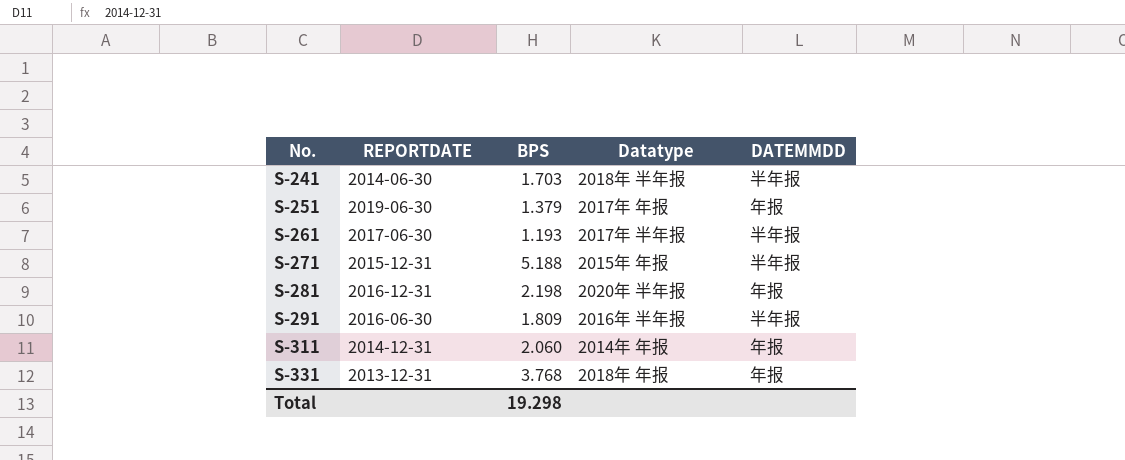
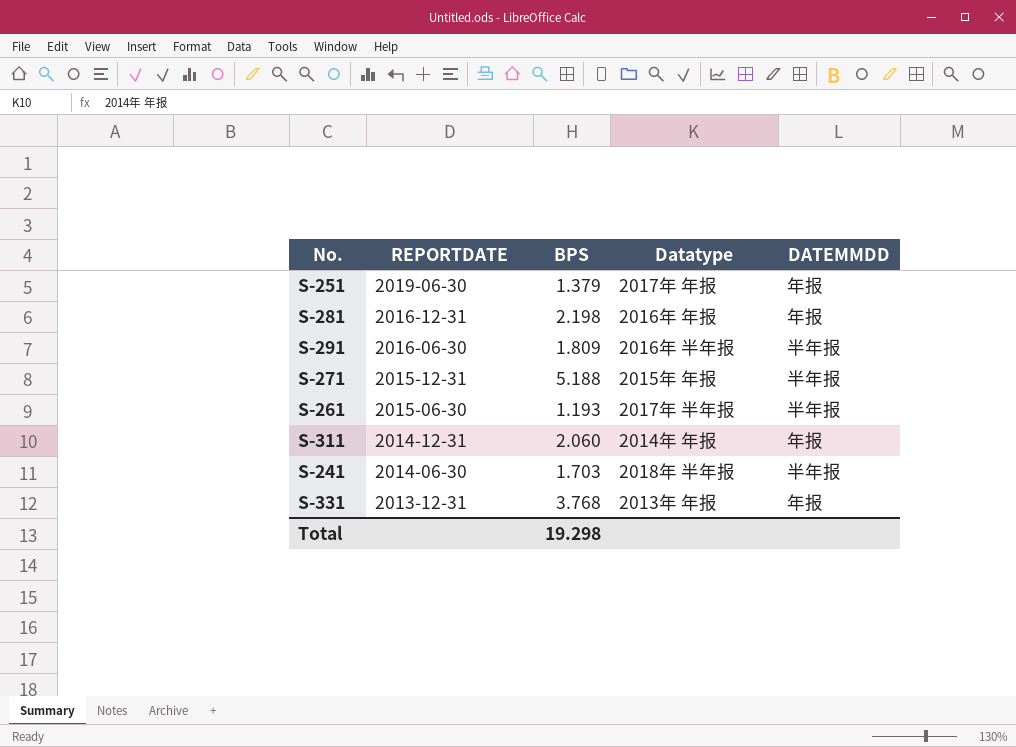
row order: No. ascending -> REPORTDATE descending
S-281 | Datatype: 2020年 半年报 -> 2016年 年报
S-261 | REPORTDATE: 2017-06-30 -> 2015-06-30
S-331 | Datatype: 2018年 年报 -> 2013年 年报

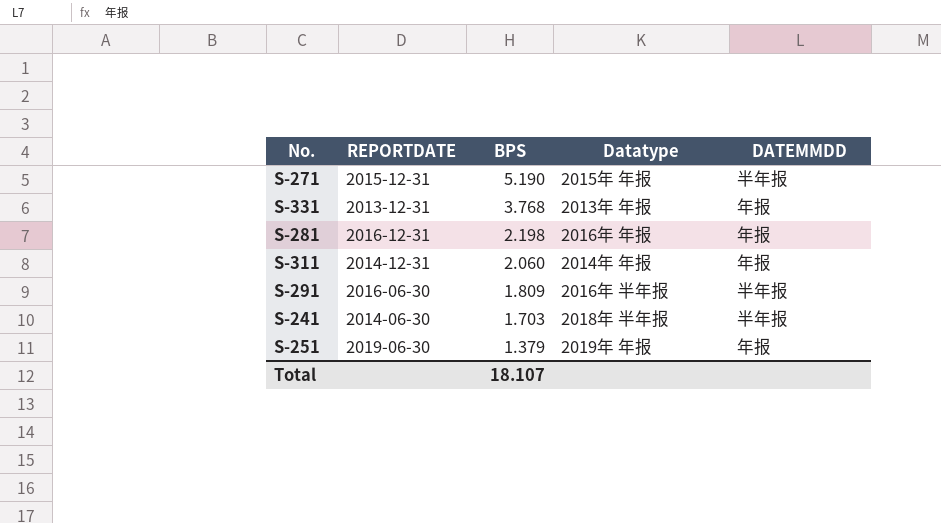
row order: REPORTDATE descending -> BPS descending
row S-261: 2015-06-30 | 1.193 | 2017年 半年报 | 半年报 -> none
S-271 | BPS: 5.188 -> 5.190
S-251 | Datatype: 2017年 年报 -> 2019年 年报
Total | BPS: 19.298 -> 18.107

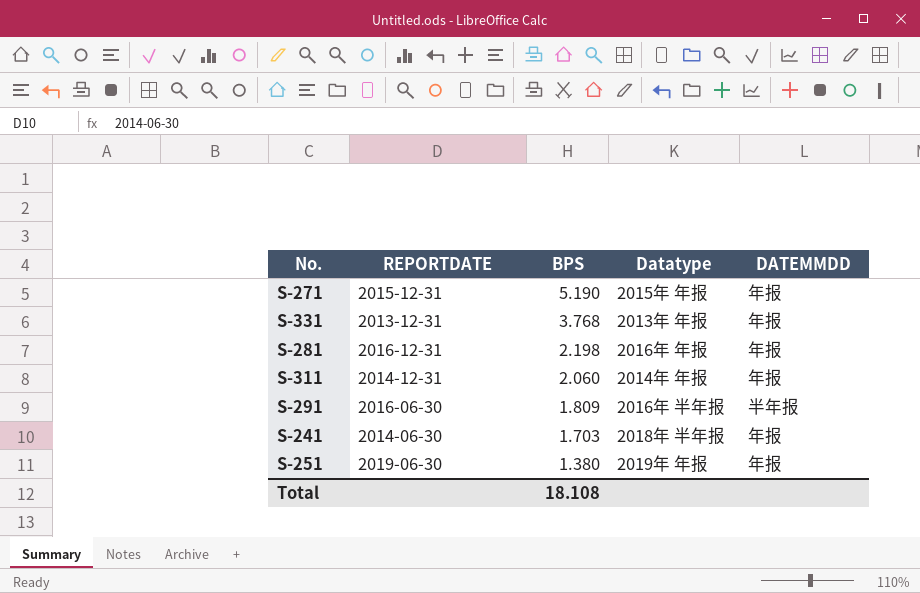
S-271 | DATEMMDD: 半年报 -> 年报
S-241 | DATEMMDD: 半年报 -> 年报
S-251 | BPS: 1.379 -> 1.380
Total | BPS: 18.107 -> 18.108

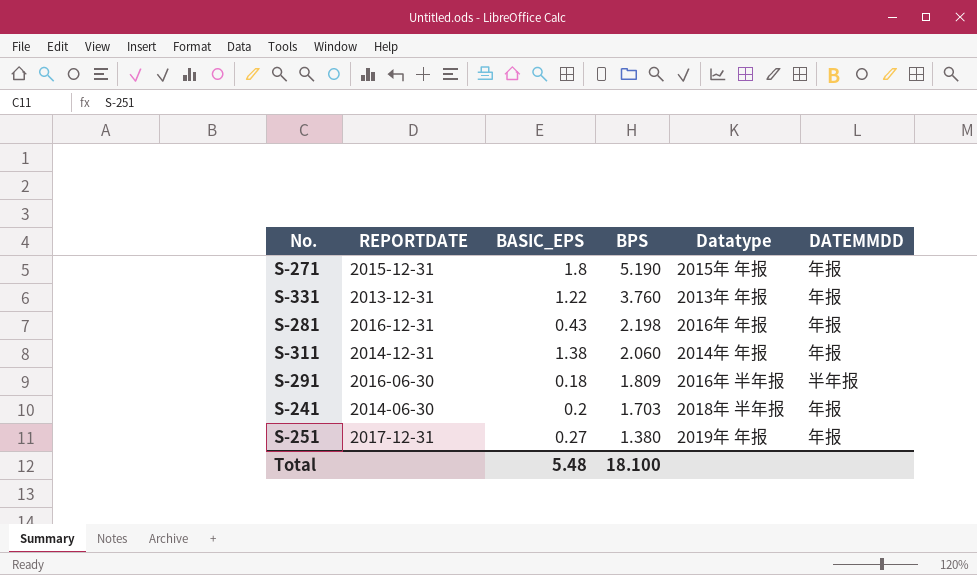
column BASIC_EPS | position: none -> 3
S-331 | BPS: 3.768 -> 3.760
S-251 | REPORTDATE: 2019-06-30 -> 2017-12-31
Total | BPS: 18.108 -> 18.100

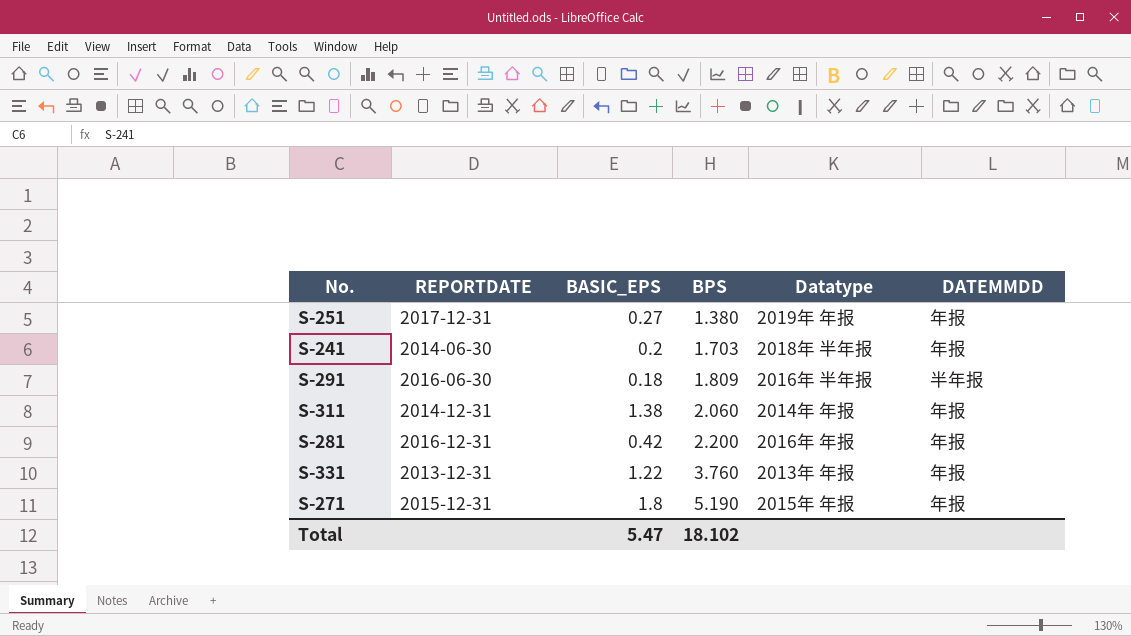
row order: BPS descending -> BPS ascending
S-281 | BASIC_EPS: 0.43 -> 0.42
S-281 | BPS: 2.198 -> 2.200
Total | BASIC_EPS: 5.48 -> 5.47
Total | BPS: 18.100 -> 18.102

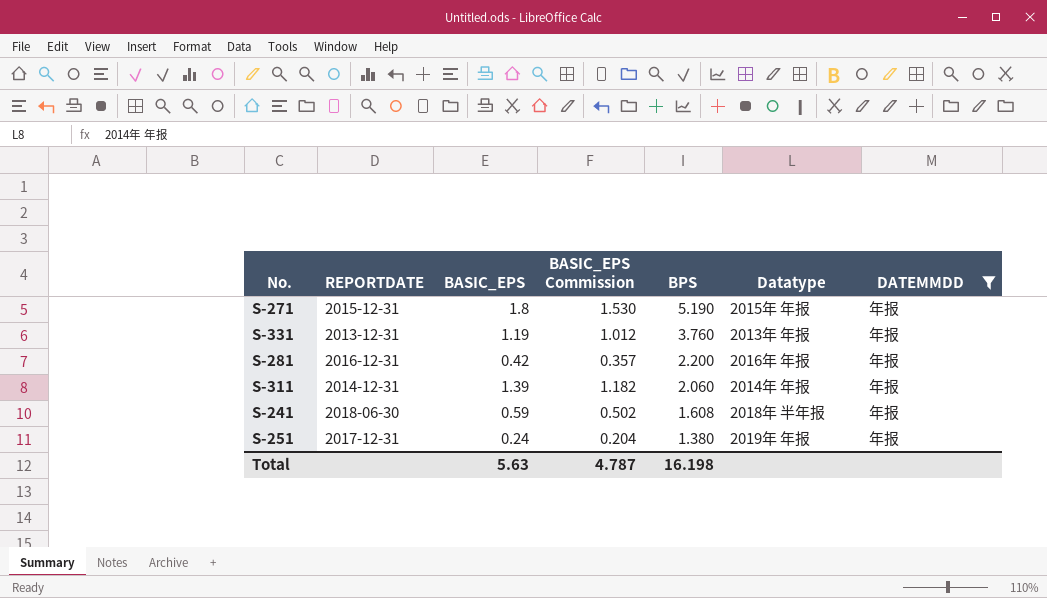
filter: none -> DATEMMDD = 年报
row order: BPS ascending -> BPS descending
column BASIC_EPS Commission | formula: none -> [BASIC_EPS] * 0.85
S-331 | BASIC_EPS: 1.22 -> 1.19
S-311 | BASIC_EPS: 1.38 -> 1.39
S-241 | REPORTDATE: 2014-06-30 -> 2018-06-30
S-241 | BASIC_EPS: 0.2 -> 0.59
S-241 | BPS: 1.703 -> 1.608
S-251 | BASIC_EPS: 0.27 -> 0.24
Total | BASIC_EPS: 5.47 -> 5.63
Total | BPS: 18.102 -> 16.198

